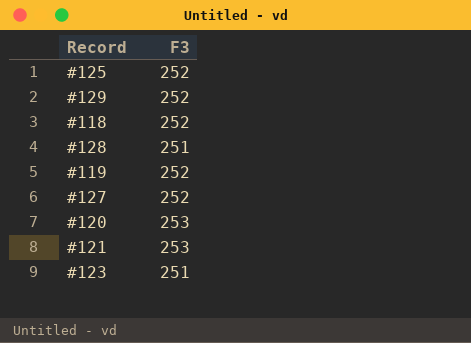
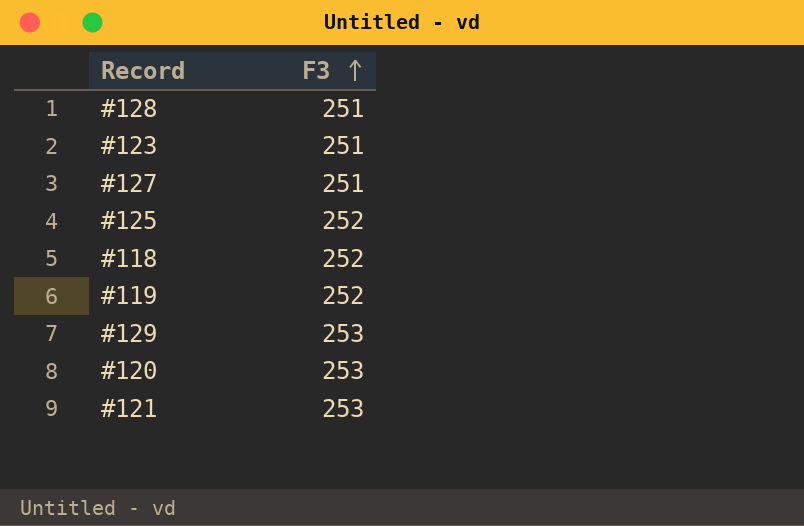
row order: none -> F3 ascending
#127 | F3: 252 -> 251
#129 | F3: 252 -> 253

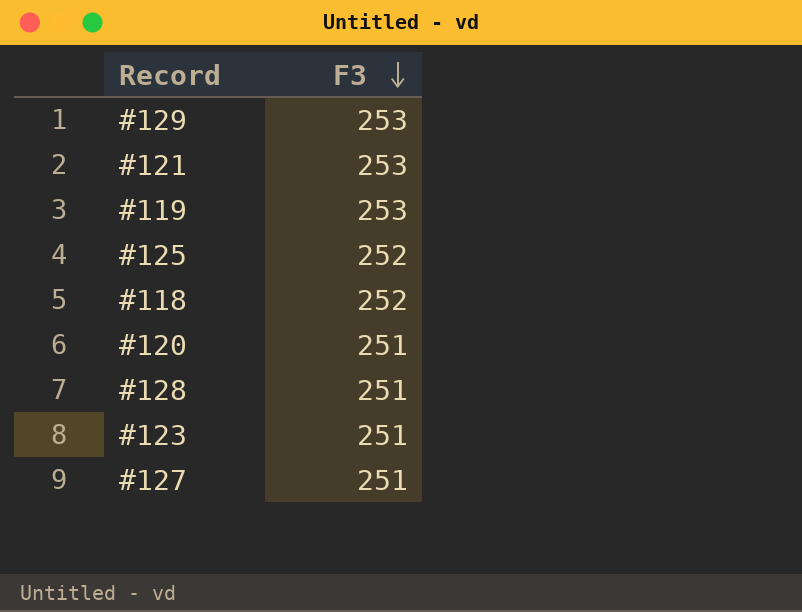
row order: F3 ascending -> F3 descending
#119 | F3: 252 -> 253
#120 | F3: 253 -> 251

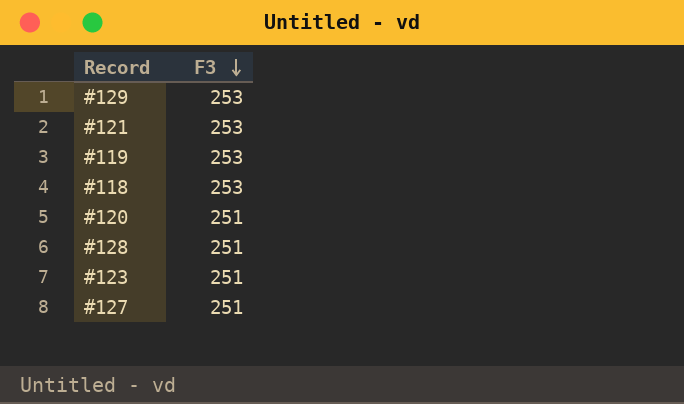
row #125: 252 -> none
#118 | F3: 252 -> 253

